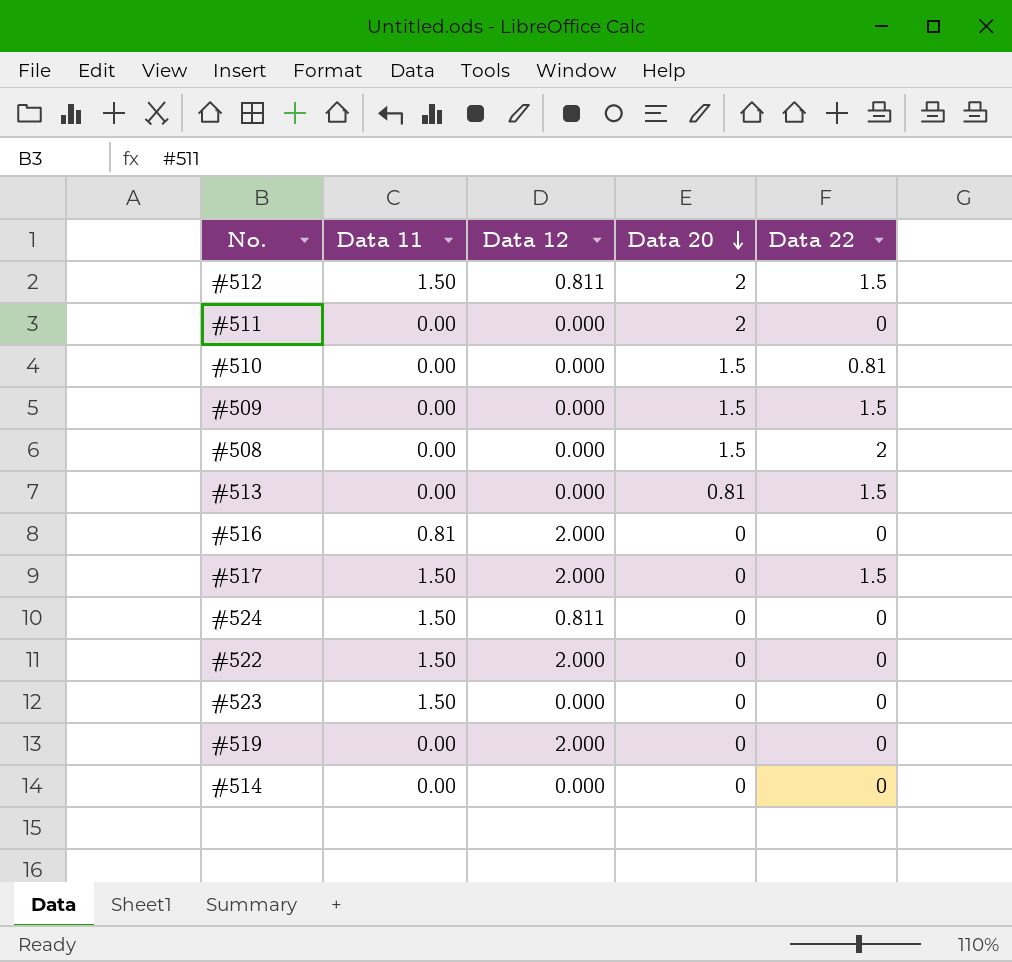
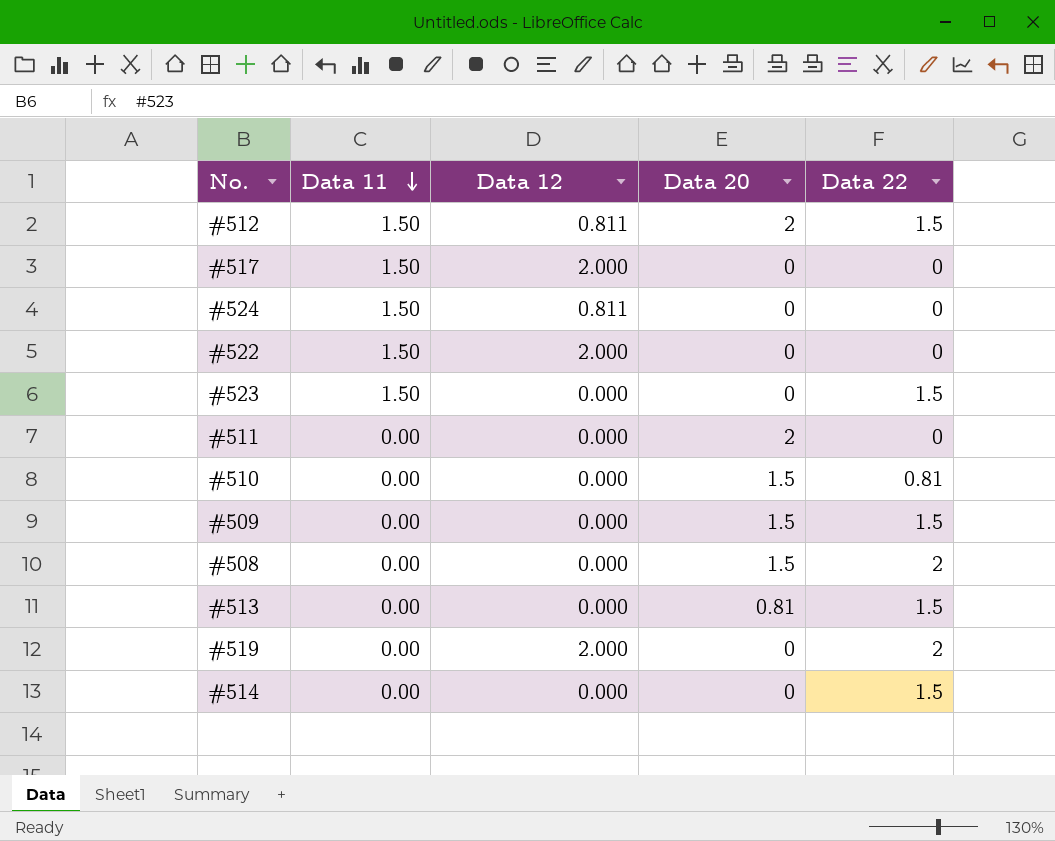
row order: Data 20 descending -> Data 11 descending
row #516: 0.81 | 2.000 | 0 | 0 -> none
#517 | Data 22: 1.5 -> 0
#523 | Data 22: 0 -> 1.5
#519 | Data 22: 0 -> 2
#514 | Data 22: 0 -> 1.5

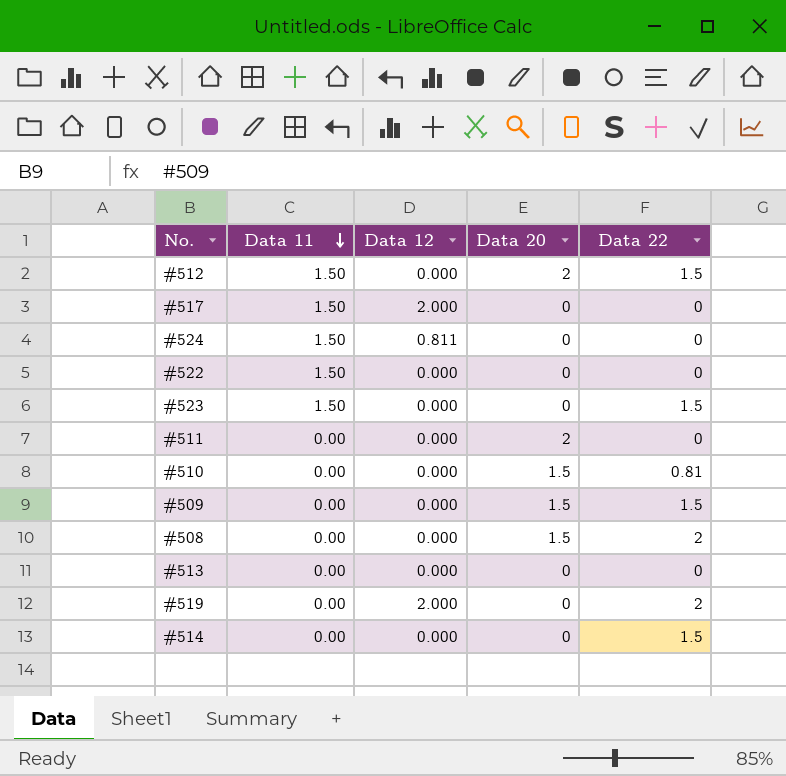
#512 | Data 12: 0.811 -> 0.000
#522 | Data 12: 2.000 -> 0.000
#513 | Data 20: 0.81 -> 0
#513 | Data 22: 1.5 -> 0

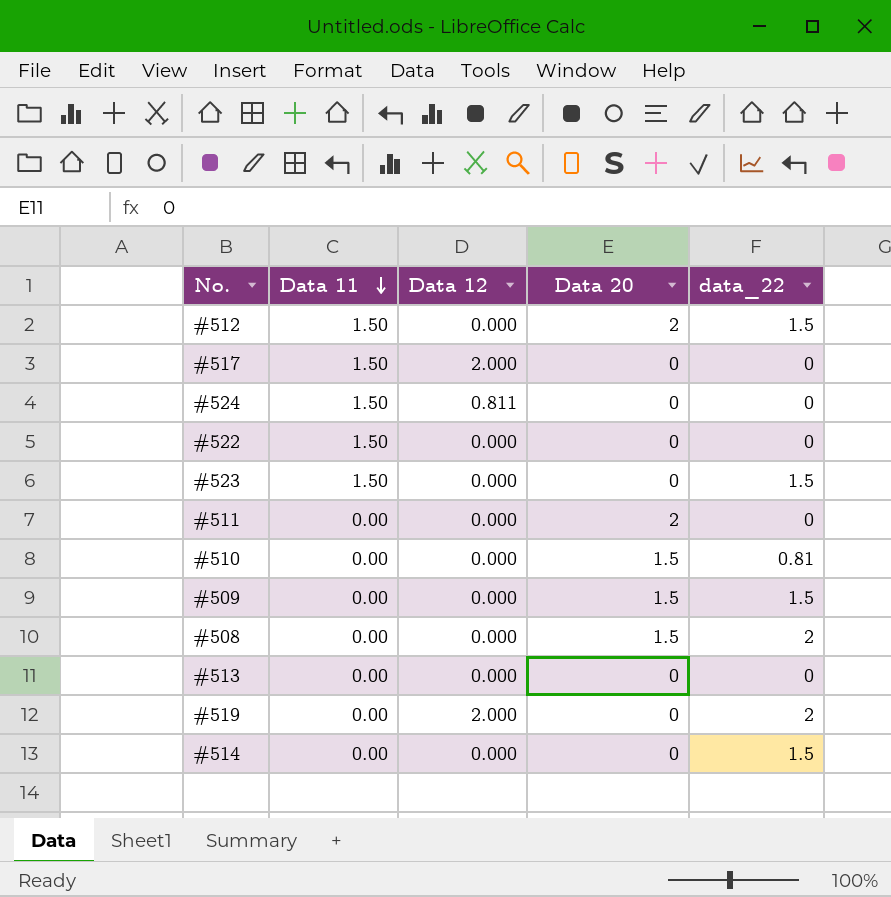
column name: Data 22 -> data_22

